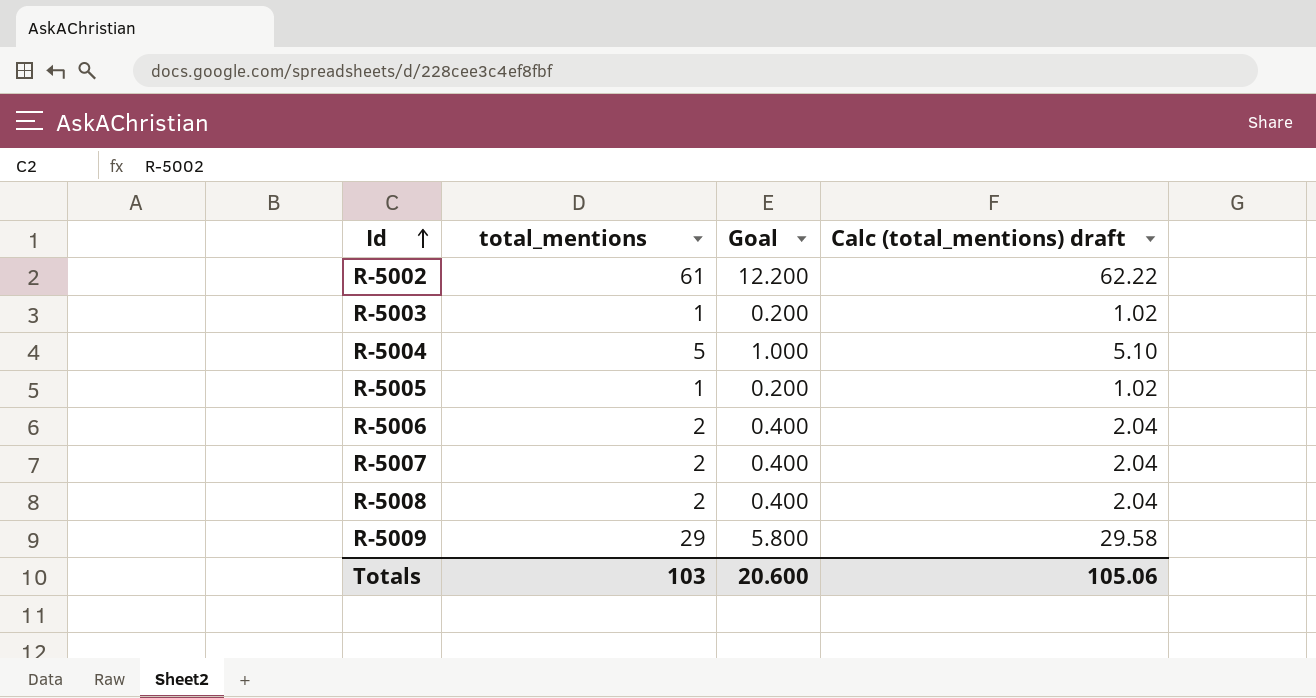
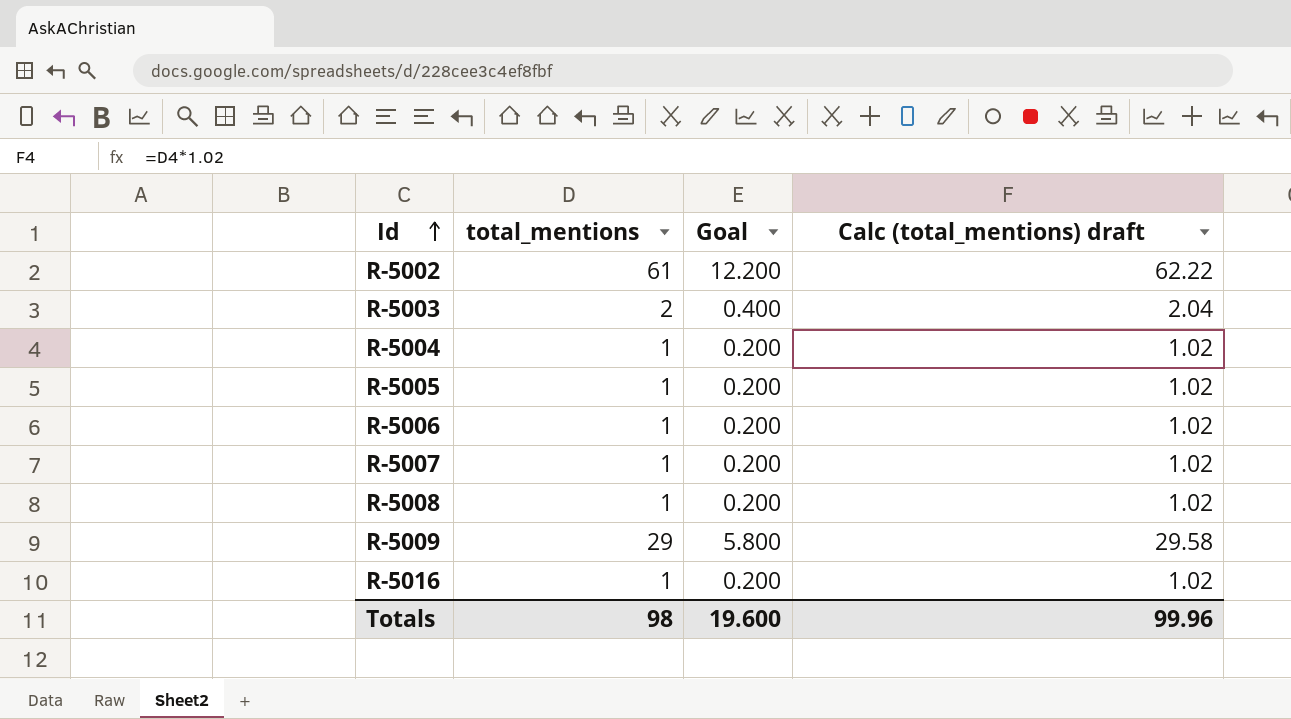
R-5003 | total_mentions: 1 -> 2
R-5003 | Goal: 0.200 -> 0.400
R-5003 | Calc (total_mentions) draft: 1.02 -> 2.04
R-5004 | total_mentions: 5 -> 1
R-5004 | Goal: 1.000 -> 0.200
R-5004 | Calc (total_mentions) draft: 5.10 -> 1.02
R-5006 | total_mentions: 2 -> 1
R-5006 | Goal: 0.400 -> 0.200
R-5006 | Calc (total_mentions) draft: 2.04 -> 1.02
R-5007 | total_mentions: 2 -> 1
R-5007 | Goal: 0.400 -> 0.200
R-5007 | Calc (total_mentions) draft: 2.04 -> 1.02
R-5008 | total_mentions: 2 -> 1
R-5008 | Goal: 0.400 -> 0.200
R-5008 | Calc (total_mentions) draft: 2.04 -> 1.02
row R-5016: none -> 1 | 0.200 | 1.02
Totals | total_mentions: 103 -> 98
Totals | Goal: 20.600 -> 19.600
Totals | Calc (total_mentions) draft: 105.06 -> 99.96

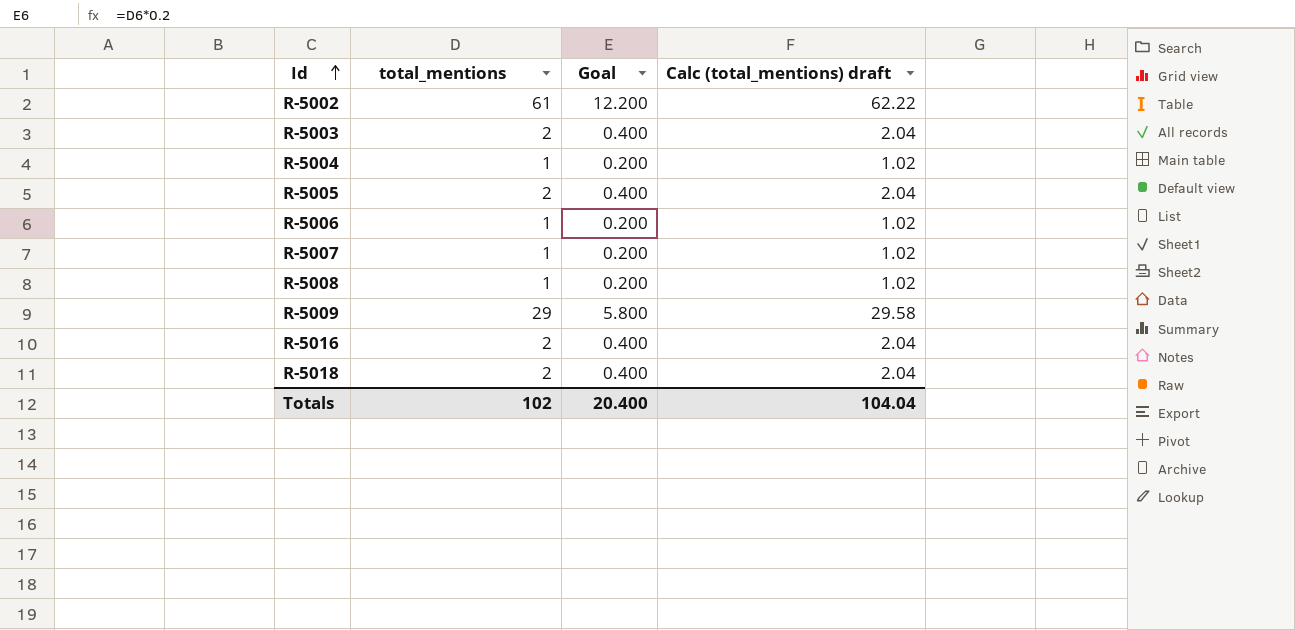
R-5005 | total_mentions: 1 -> 2
R-5005 | Goal: 0.200 -> 0.400
R-5005 | Calc (total_mentions) draft: 1.02 -> 2.04
R-5016 | total_mentions: 1 -> 2
R-5016 | Goal: 0.200 -> 0.400
R-5016 | Calc (total_mentions) draft: 1.02 -> 2.04
row R-5018: none -> 2 | 0.400 | 2.04
Totals | total_mentions: 98 -> 102
Totals | Goal: 19.600 -> 20.400
Totals | Calc (total_mentions) draft: 99.96 -> 104.04

